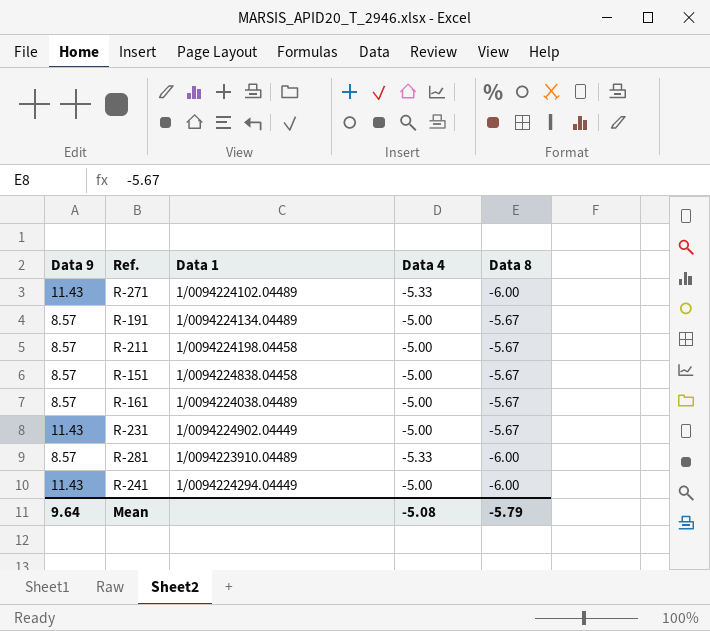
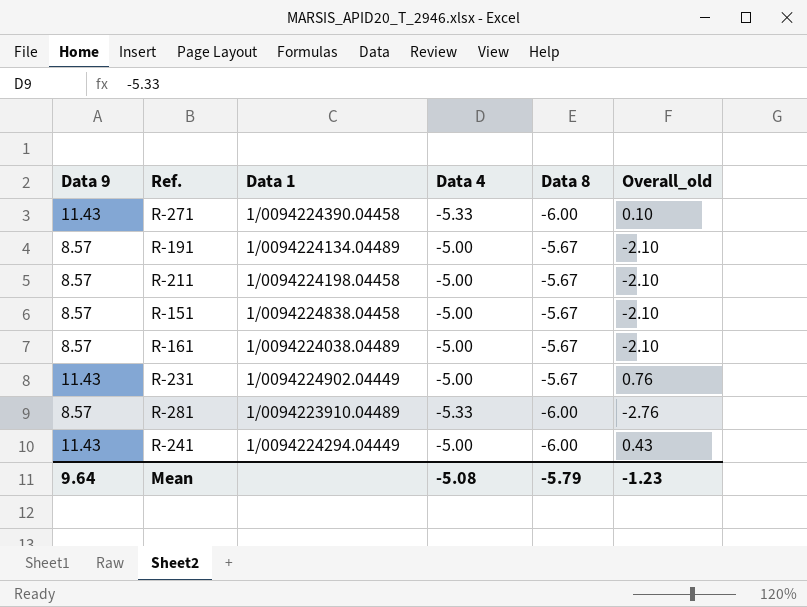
column Overall_old | formula: none -> [Data 9] + [Data 4] + [Data 8]
R-271 | Data 1: 1/0094224102.04489 -> 1/0094224390.04458

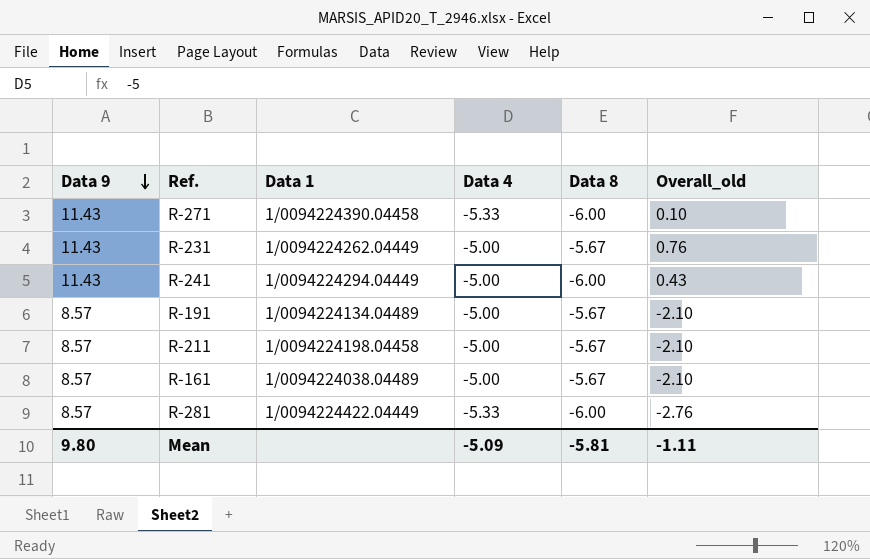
row order: none -> Data 9 descending
row R-151: 8.57 | 1/0094224838.04458 | -5.00 | -5.67 | -2.10 -> none
R-231 | Data 1: 1/0094224902.04449 -> 1/0094224262.04449
R-281 | Data 1: 1/0094223910.04489 -> 1/0094224422.04449
Mean | Data 9: 9.64 -> 9.80
Mean | Data 4: -5.08 -> -5.09
Mean | Data 8: -5.79 -> -5.81
Mean | Overall_old: -1.23 -> -1.11

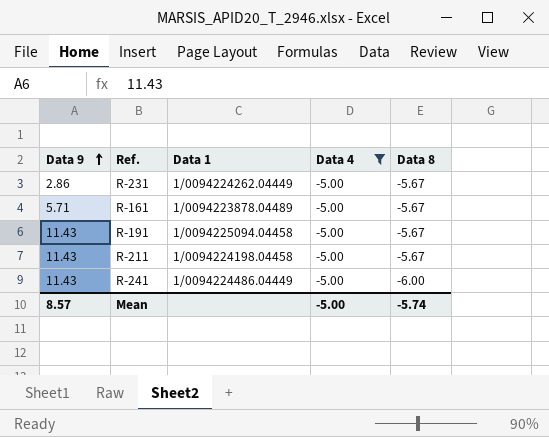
filter: none -> Data 4 = -5.00
row order: Data 9 descending -> Data 9 ascending
column Overall_old | formula: [Data 9] + [Data 4] + [Data 8] -> none
R-231 | Data 9: 11.43 -> 2.86
R-161 | Data 9: 8.57 -> 5.71
R-161 | Data 1: 1/0094224038.04489 -> 1/0094223878.04489
R-191 | Data 9: 8.57 -> 11.43
R-191 | Data 1: 1/0094224134.04489 -> 1/0094225094.04458
R-211 | Data 9: 8.57 -> 11.43
R-241 | Data 1: 1/0094224294.04449 -> 1/0094224486.04449
Mean | Data 9: 9.80 -> 8.57
Mean | Data 4: -5.09 -> -5.00
Mean | Data 8: -5.81 -> -5.74

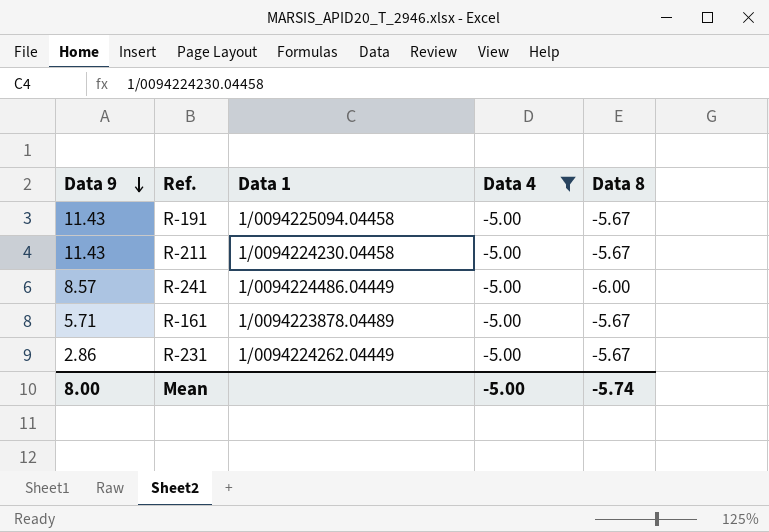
row order: Data 9 ascending -> Data 9 descending
R-211 | Data 1: 1/0094224198.04458 -> 1/0094224230.04458
R-241 | Data 9: 11.43 -> 8.57
Mean | Data 9: 8.57 -> 8.00

